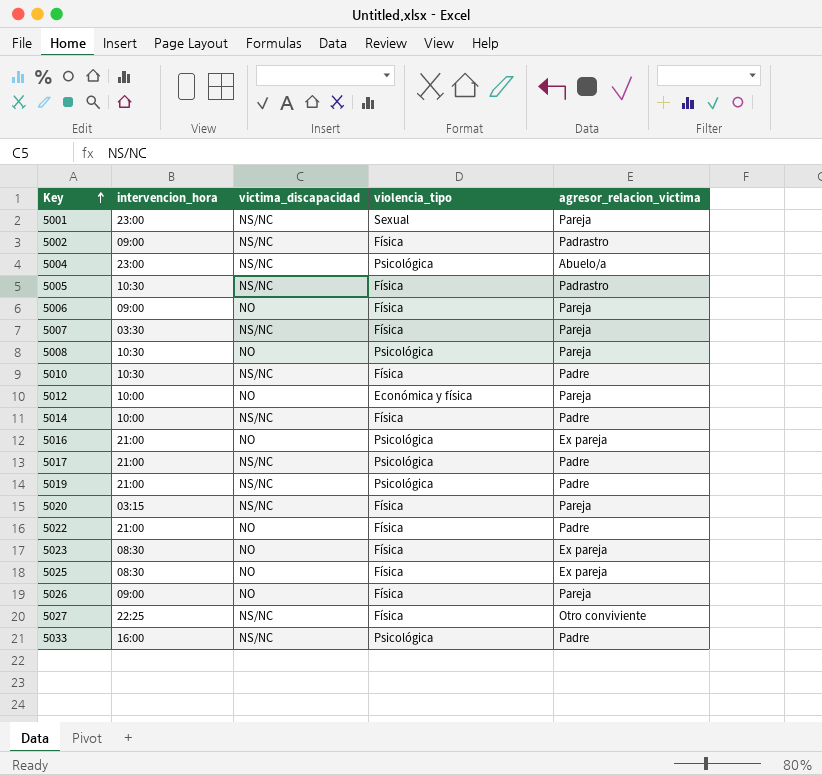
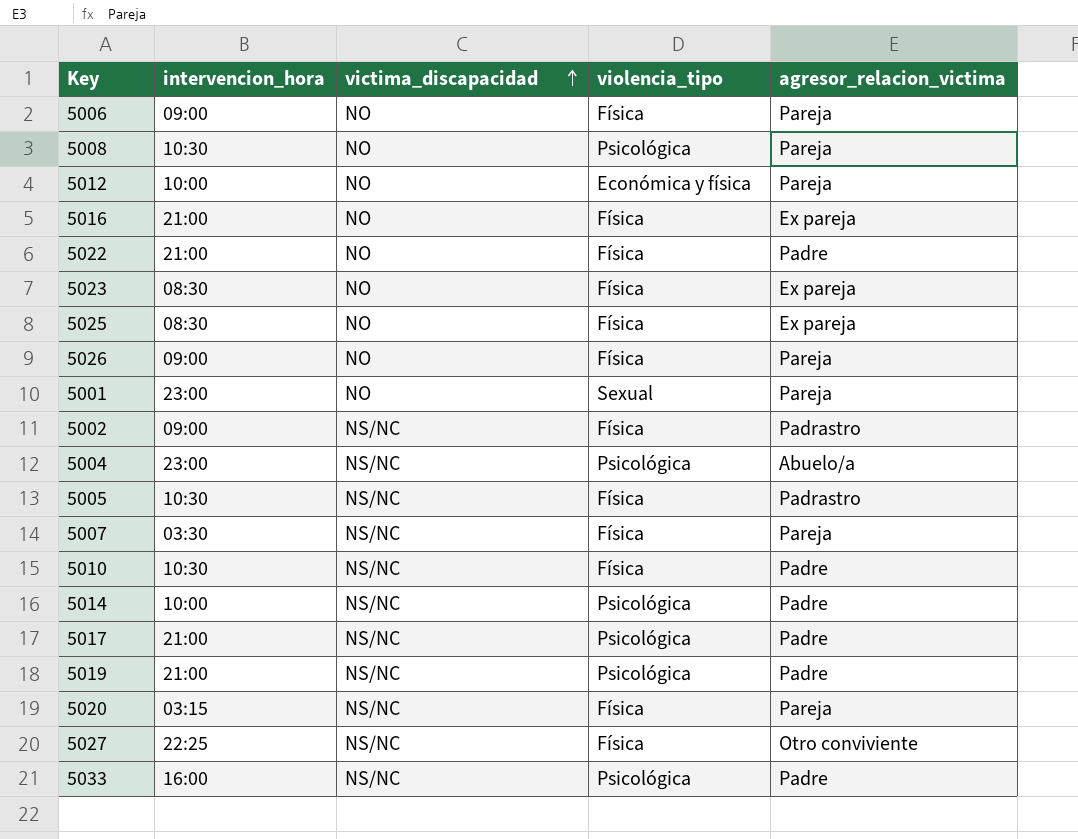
row order: Key ascending -> victima_discapacidad ascending
5016 | violencia_tipo: Psicológica -> Física
5001 | victima_discapacidad: NS/NC -> NO
5014 | violencia_tipo: Física -> Psicológica

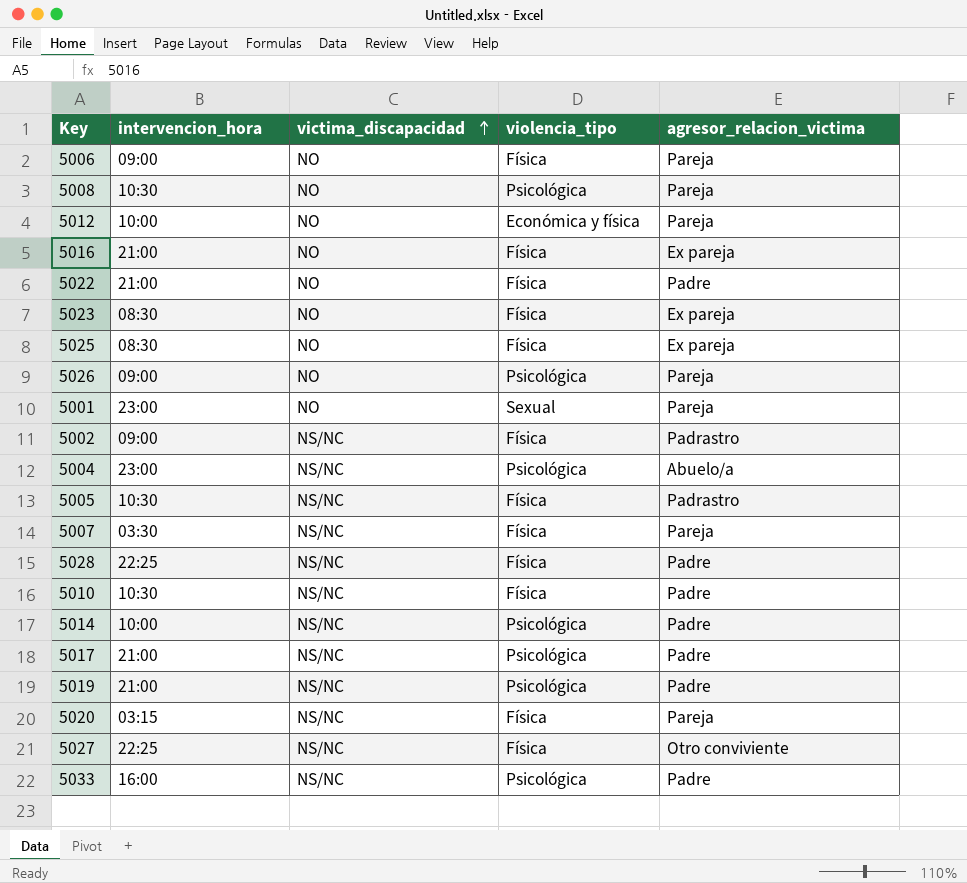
5026 | violencia_tipo: Física -> Psicológica
row 5028: none -> 22:25 | NS/NC | Física | Padre

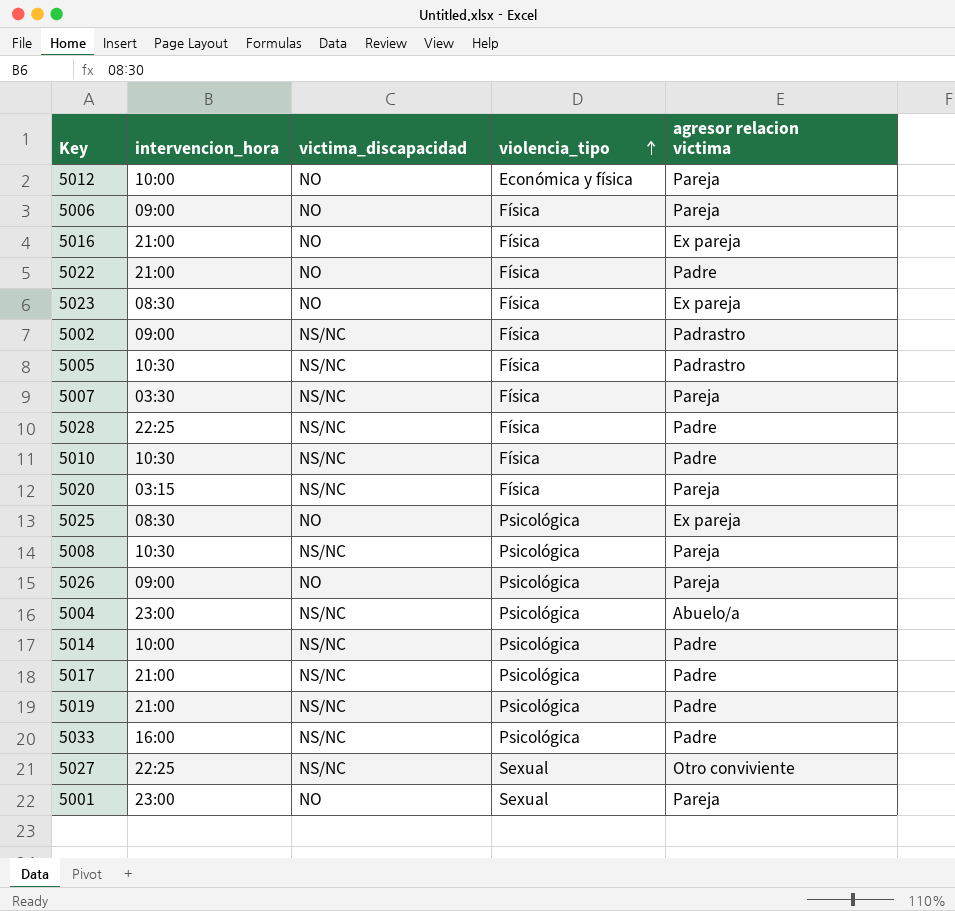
row order: victima_discapacidad ascending -> violencia_tipo ascending
column name: agresor_relacion_victima -> agresor relacion victima
5025 | violencia_tipo: Física -> Psicológica
5008 | victima_discapacidad: NO -> NS/NC
5027 | violencia_tipo: Física -> Sexual

